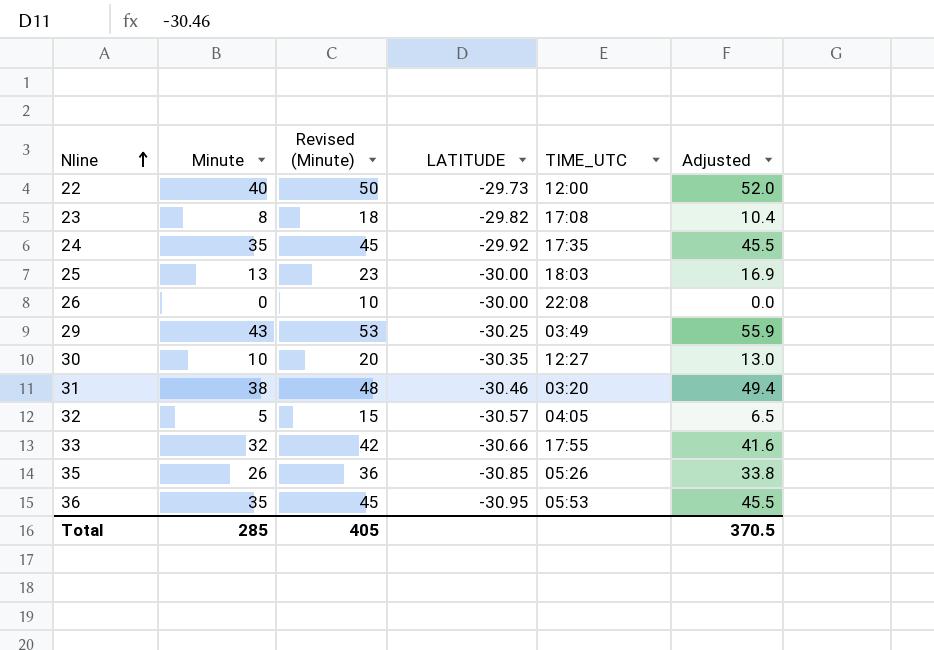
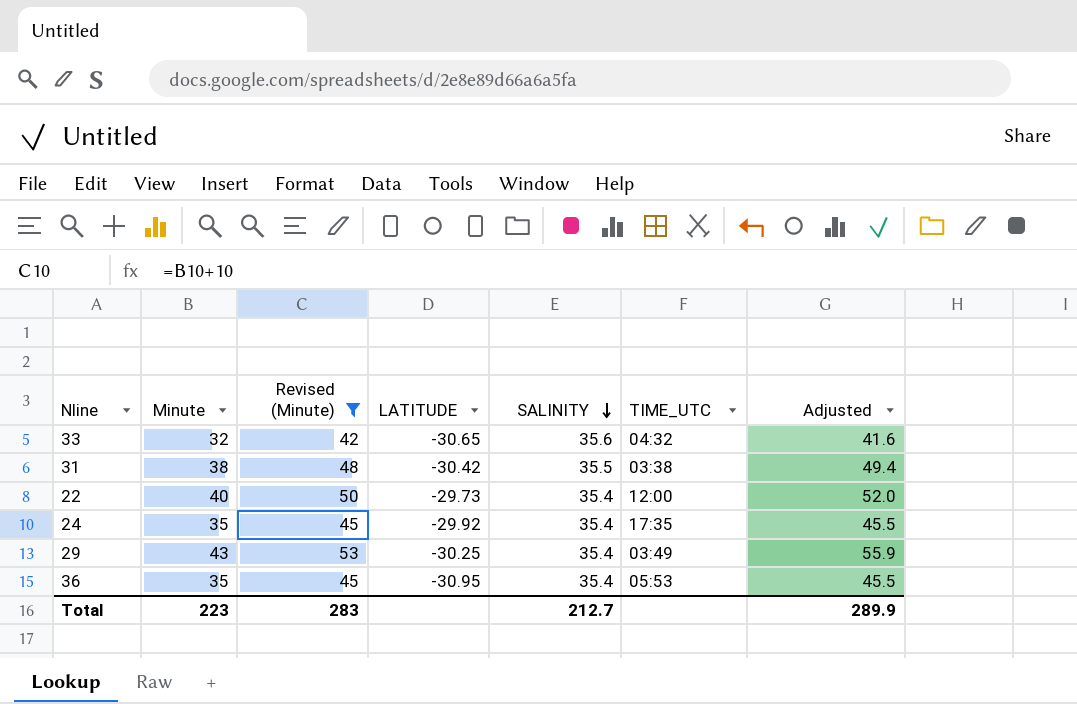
filter: none -> Revised (Minute) >= 42
row order: Nline ascending -> SALINITY descending
column SALINITY | position: none -> 5
33 | LATITUDE: -30.66 -> -30.65
33 | TIME_UTC: 17:55 -> 04:32
31 | LATITUDE: -30.46 -> -30.42
31 | TIME_UTC: 03:20 -> 03:38
Total | Minute: 285 -> 223
Total | Revised (Minute): 405 -> 283
Total | Adjusted: 370.5 -> 289.9

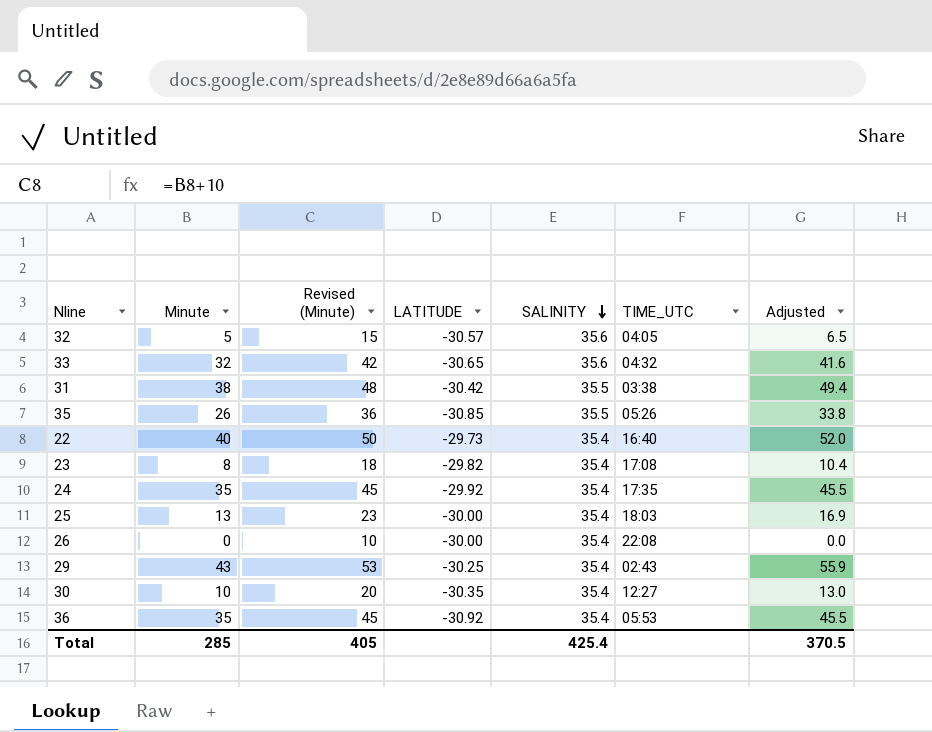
filter: Revised (Minute) >= 42 -> none
22 | TIME_UTC: 12:00 -> 16:40
29 | TIME_UTC: 03:49 -> 02:43
36 | LATITUDE: -30.95 -> -30.92
Total | Minute: 223 -> 285
Total | Revised (Minute): 283 -> 405
Total | SALINITY: 212.7 -> 425.4
Total | Adjusted: 289.9 -> 370.5

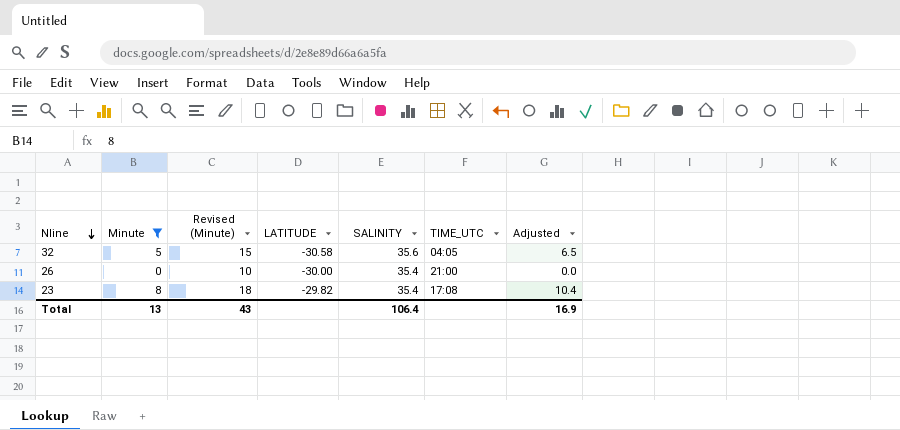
filter: none -> Minute <= 8
row order: SALINITY descending -> Nline descending
32 | LATITUDE: -30.57 -> -30.58
26 | TIME_UTC: 22:08 -> 21:00
Total | Minute: 285 -> 13
Total | Revised (Minute): 405 -> 43
Total | SALINITY: 425.4 -> 106.4
Total | Adjusted: 370.5 -> 16.9

